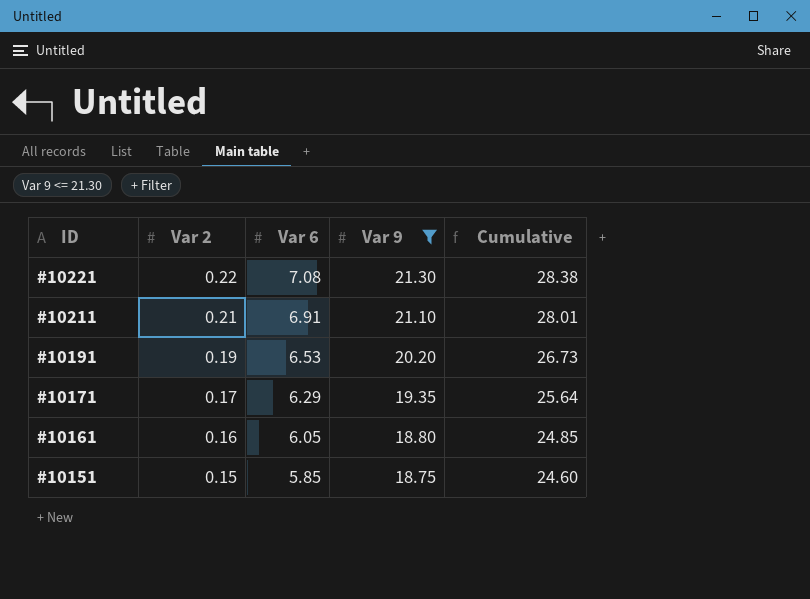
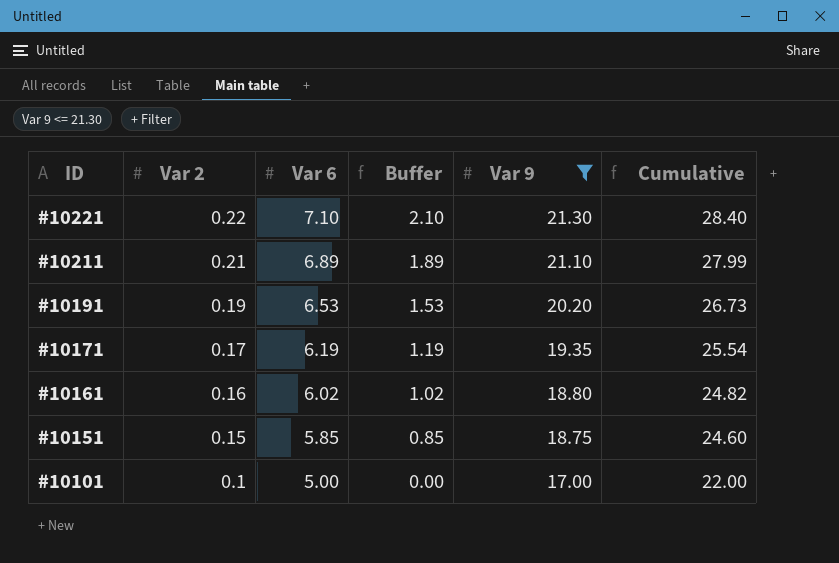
column Buffer | formula: none -> [Var 6] - 5
#10221 | Var 6: 7.08 -> 7.10
#10221 | Cumulative: 28.38 -> 28.40
#10211 | Var 6: 6.91 -> 6.89
#10211 | Cumulative: 28.01 -> 27.99
#10171 | Var 6: 6.29 -> 6.19
#10171 | Cumulative: 25.64 -> 25.54
#10161 | Var 6: 6.05 -> 6.02
#10161 | Cumulative: 24.85 -> 24.82
row #10101: none -> 0.1 | 5.00 | 0.00 | 17.00 | 22.00

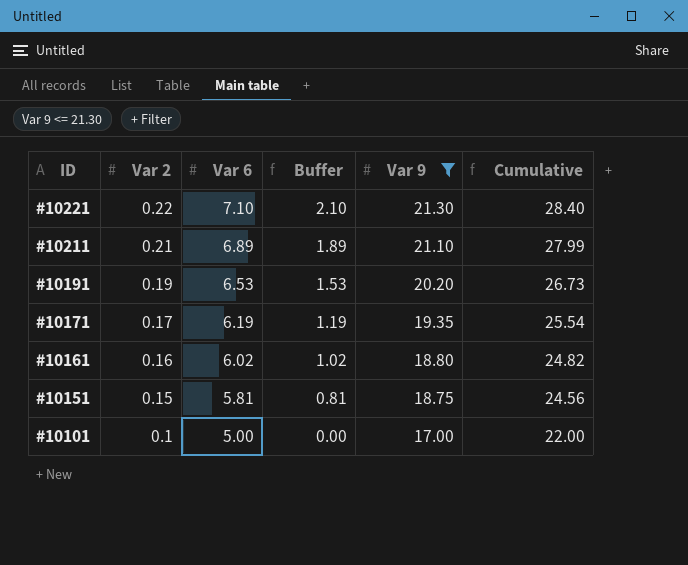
#10151 | Var 6: 5.85 -> 5.81
#10151 | Buffer: 0.85 -> 0.81
#10151 | Cumulative: 24.60 -> 24.56

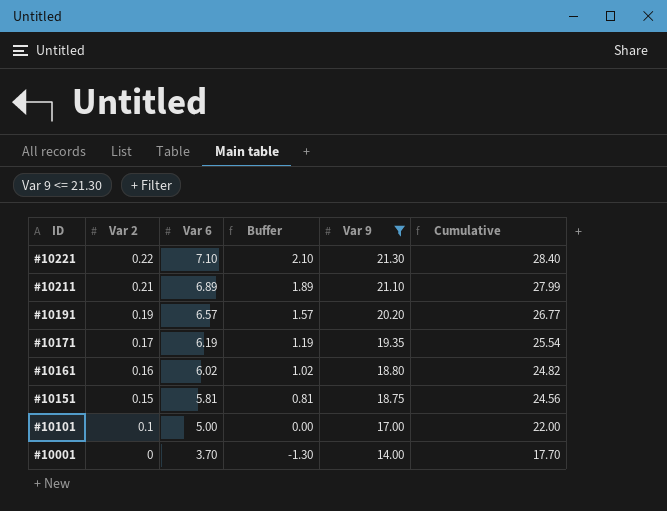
#10191 | Var 6: 6.53 -> 6.57
#10191 | Buffer: 1.53 -> 1.57
#10191 | Cumulative: 26.73 -> 26.77
row #10001: none -> 0 | 3.70 | -1.30 | 14.00 | 17.70

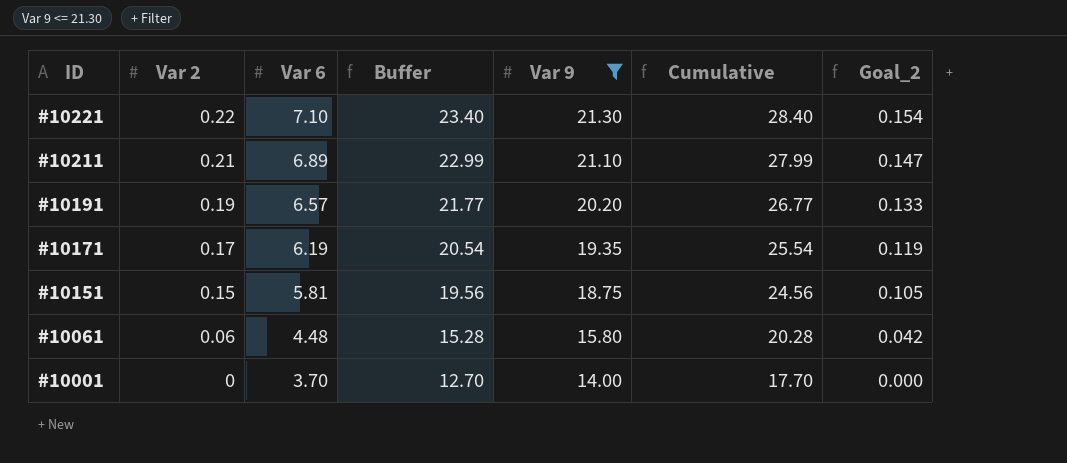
column Buffer | formula: [Var 6] - 5 -> [Cumulative] - 5
column Goal_2 | formula: none -> [Var 2] * 0.7
row #10161: 0.16 | 6.02 | 1.02 | 18.80 | 24.82 -> none
row #10101: 0.1 | 5.00 | 0.00 | 17.00 | 22.00 -> none
row #10061: none -> 0.06 | 4.48 | 15.28 | 15.80 | 20.28 | 0.042

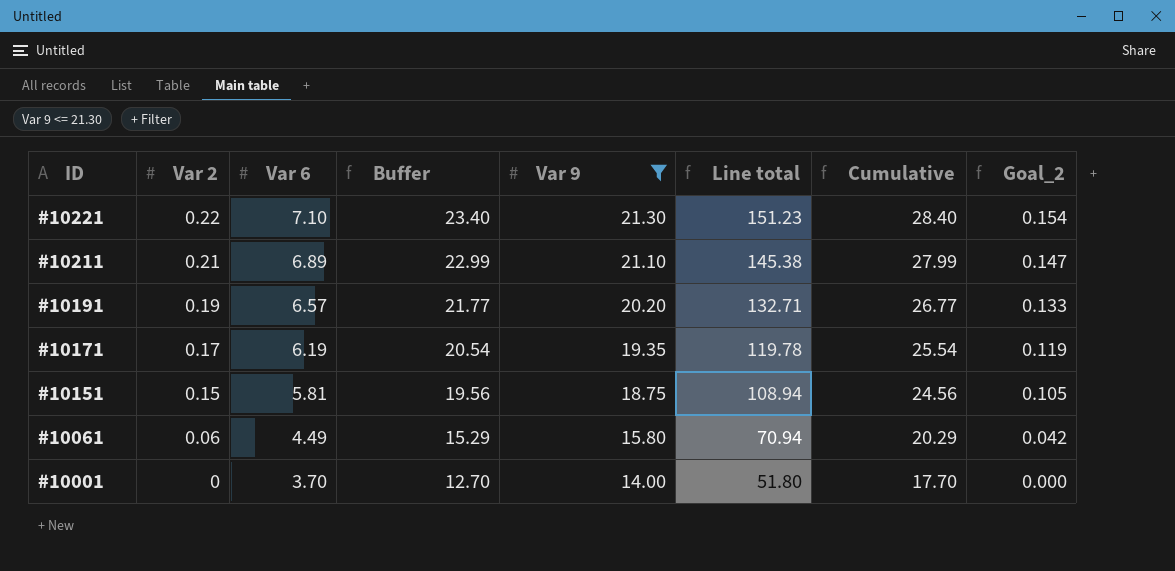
column Line total | formula: none -> [Var 6] * [Var 9]
#10061 | Var 6: 4.48 -> 4.49
#10061 | Buffer: 15.28 -> 15.29
#10061 | Cumulative: 20.28 -> 20.29

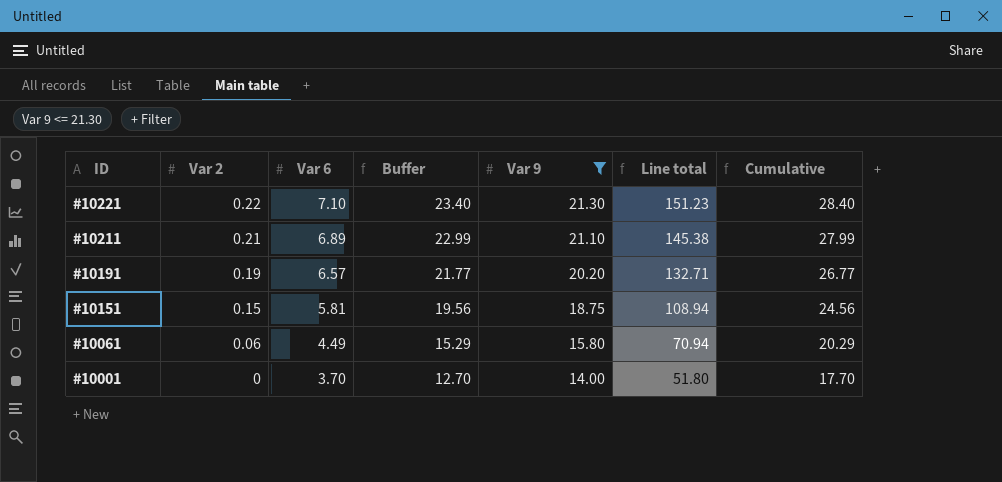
column Goal_2 | formula: [Var 2] * 0.7 -> none
row #10171: 0.17 | 6.19 | 20.54 | 19.35 | 119.78 | 25.54 | 0.119 -> none

